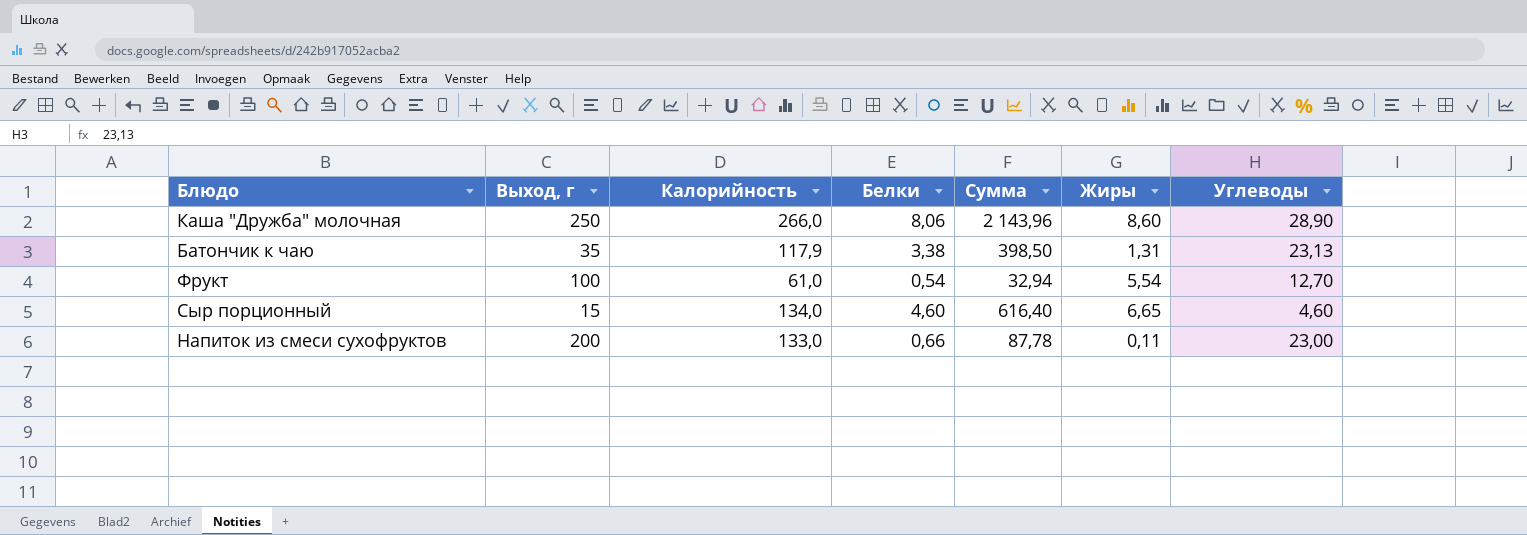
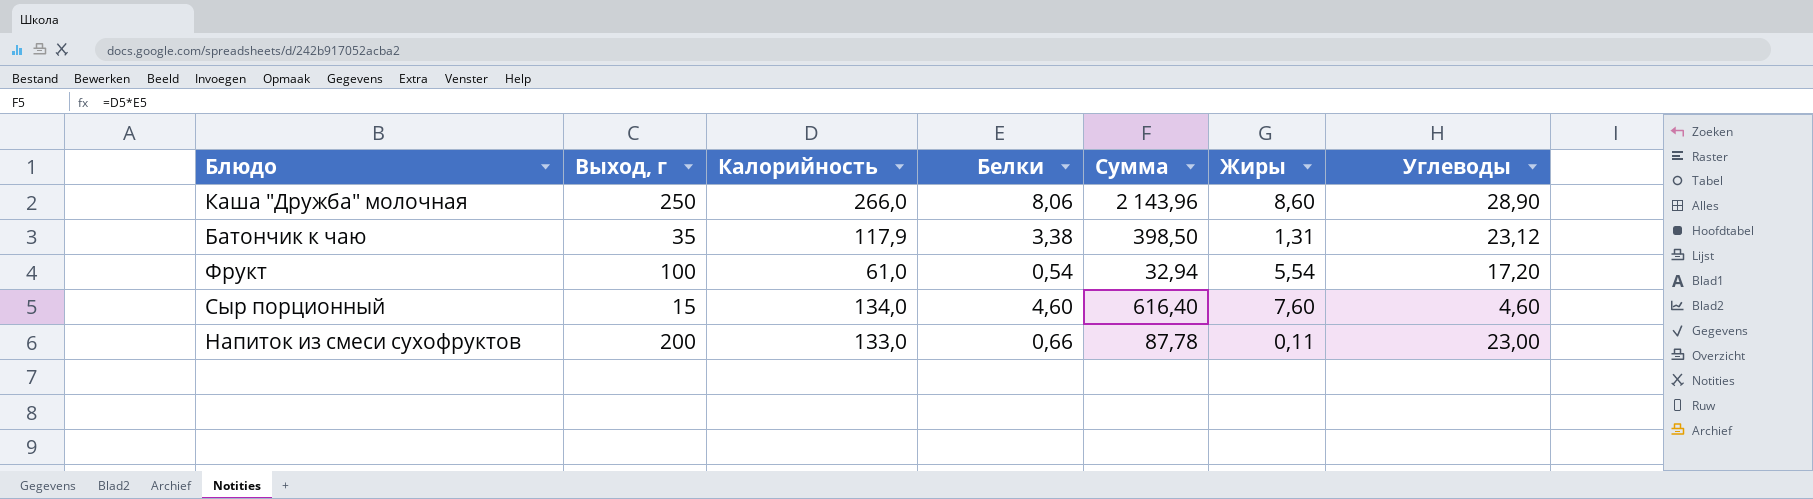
Батончик к чаю | Углеводы: 23,13 -> 23,12
Фрукт | Углеводы: 12,70 -> 17,20
Сыр порционный | Жиры: 6,65 -> 7,60

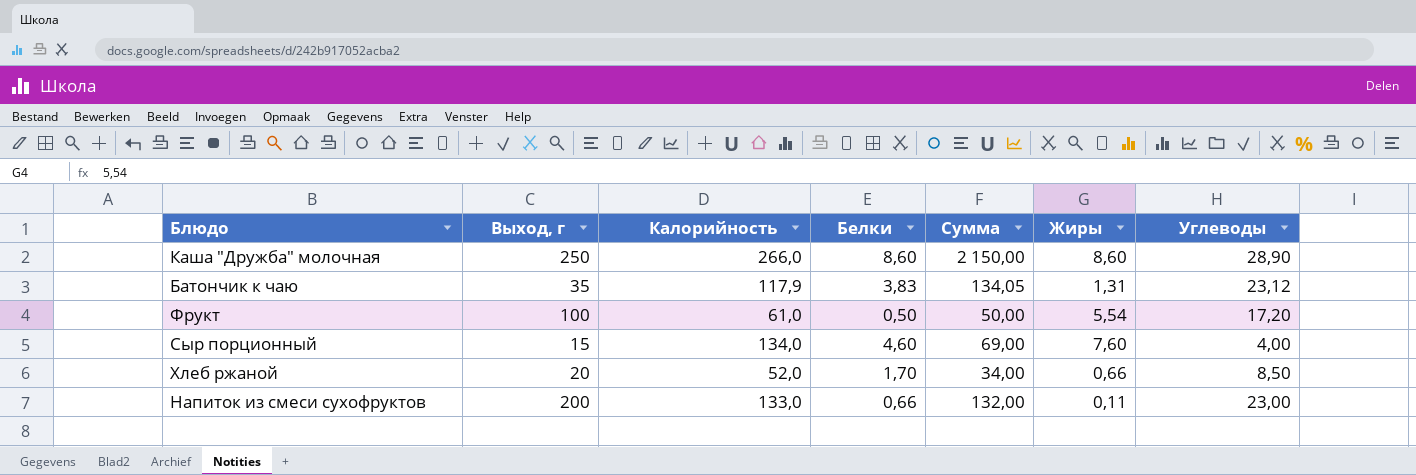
column Сумма | formula: [Калорийность] * [Белки] -> [Выход, г] * [Белки]
Каша "Дружба" молочная | Белки: 8,06 -> 8,60
Батончик к чаю | Белки: 3,38 -> 3,83
Фрукт | Белки: 0,54 -> 0,50
Сыр порционный | Углеводы: 4,60 -> 4,00
row Хлеб ржаной: none -> 20 | 52,0 | 1,70 | 34,00 | 0,66 | 8,50

